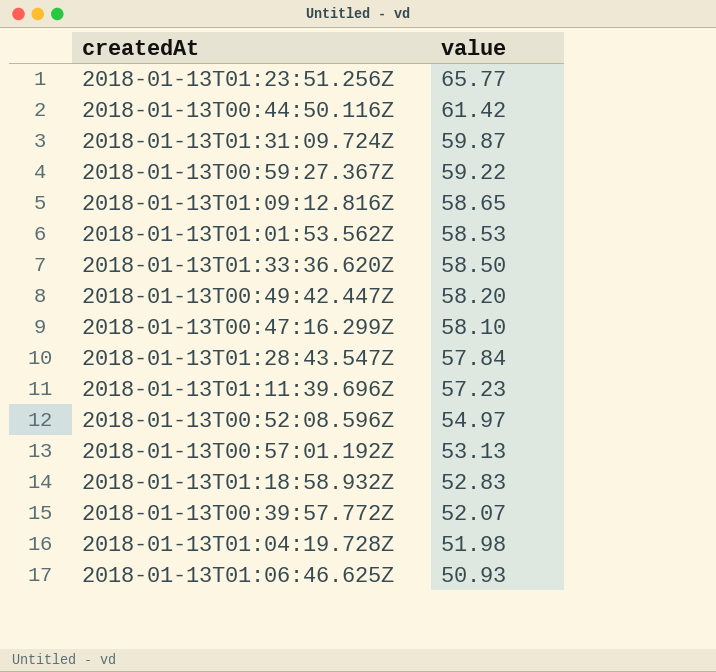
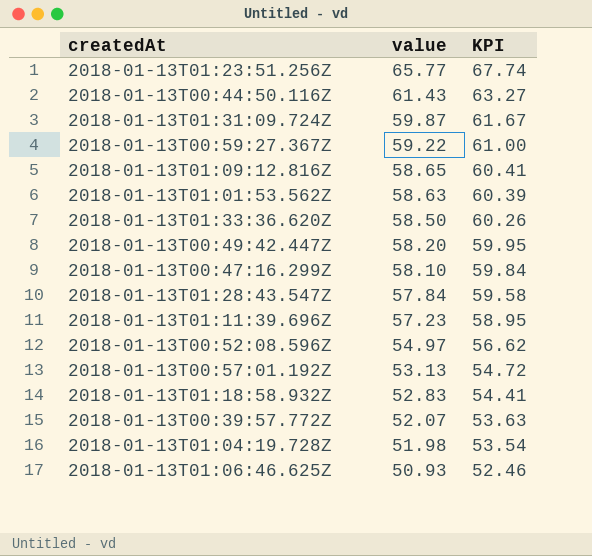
column KPI | formula: none -> [value] * 1.03
2018-01-13T00:44:50.116Z | value: 61.42 -> 61.43
2018-01-13T01:01:53.562Z | value: 58.53 -> 58.63

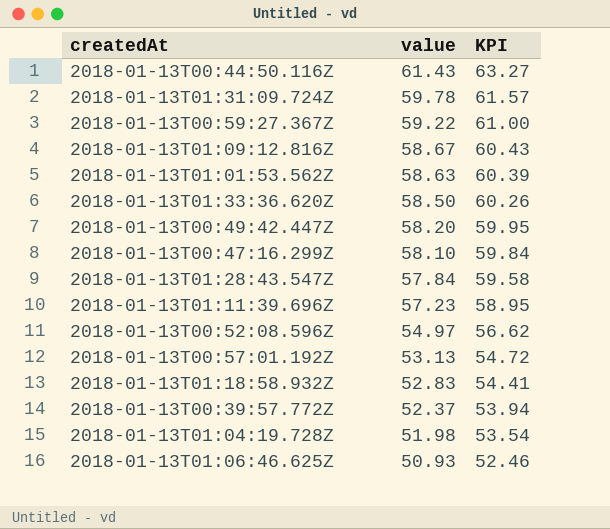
row 2018-01-13T01:23:51.256Z: 65.77 | 67.74 -> none
2018-01-13T01:31:09.724Z | value: 59.87 -> 59.78
2018-01-13T01:31:09.724Z | KPI: 61.67 -> 61.57
2018-01-13T01:09:12.816Z | value: 58.65 -> 58.67
2018-01-13T01:09:12.816Z | KPI: 60.41 -> 60.43
2018-01-13T00:39:57.772Z | value: 52.07 -> 52.37
2018-01-13T00:39:57.772Z | KPI: 53.63 -> 53.94

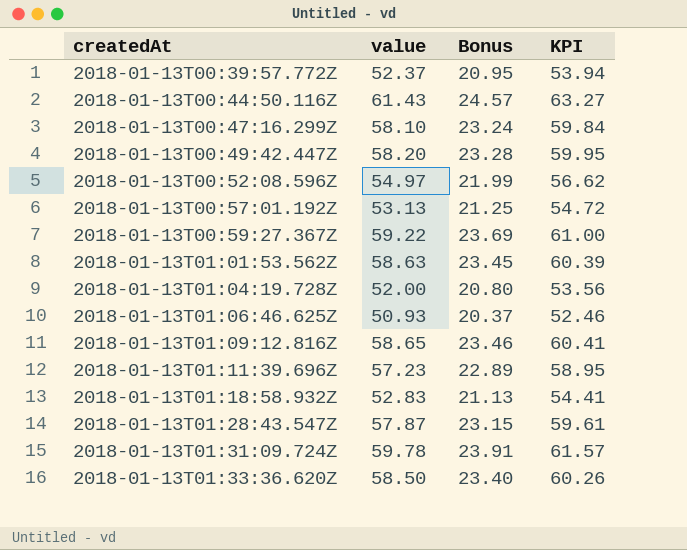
row order: value descending -> createdAt ascending
column Bonus | formula: none -> [value] * 0.4
2018-01-13T01:04:19.728Z | value: 51.98 -> 52.00
2018-01-13T01:04:19.728Z | KPI: 53.54 -> 53.56
2018-01-13T01:09:12.816Z | value: 58.67 -> 58.65
2018-01-13T01:09:12.816Z | KPI: 60.43 -> 60.41
2018-01-13T01:28:43.547Z | value: 57.84 -> 57.87
2018-01-13T01:28:43.547Z | KPI: 59.58 -> 59.61

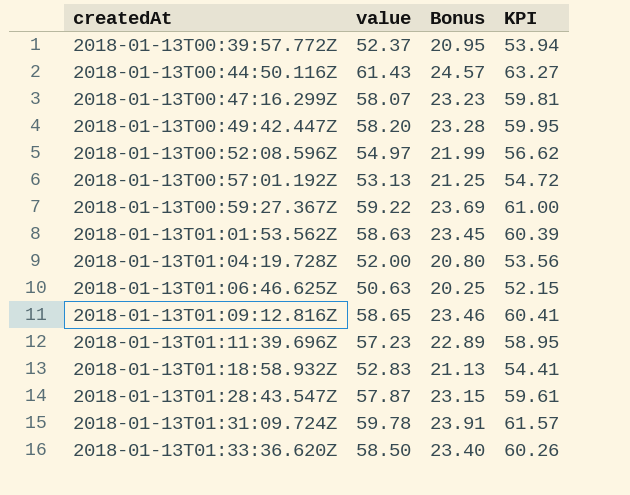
2018-01-13T00:47:16.299Z | value: 58.10 -> 58.07
2018-01-13T00:47:16.299Z | Bonus: 23.24 -> 23.23
2018-01-13T00:47:16.299Z | KPI: 59.84 -> 59.81
2018-01-13T01:06:46.625Z | value: 50.93 -> 50.63
2018-01-13T01:06:46.625Z | Bonus: 20.37 -> 20.25
2018-01-13T01:06:46.625Z | KPI: 52.46 -> 52.15

